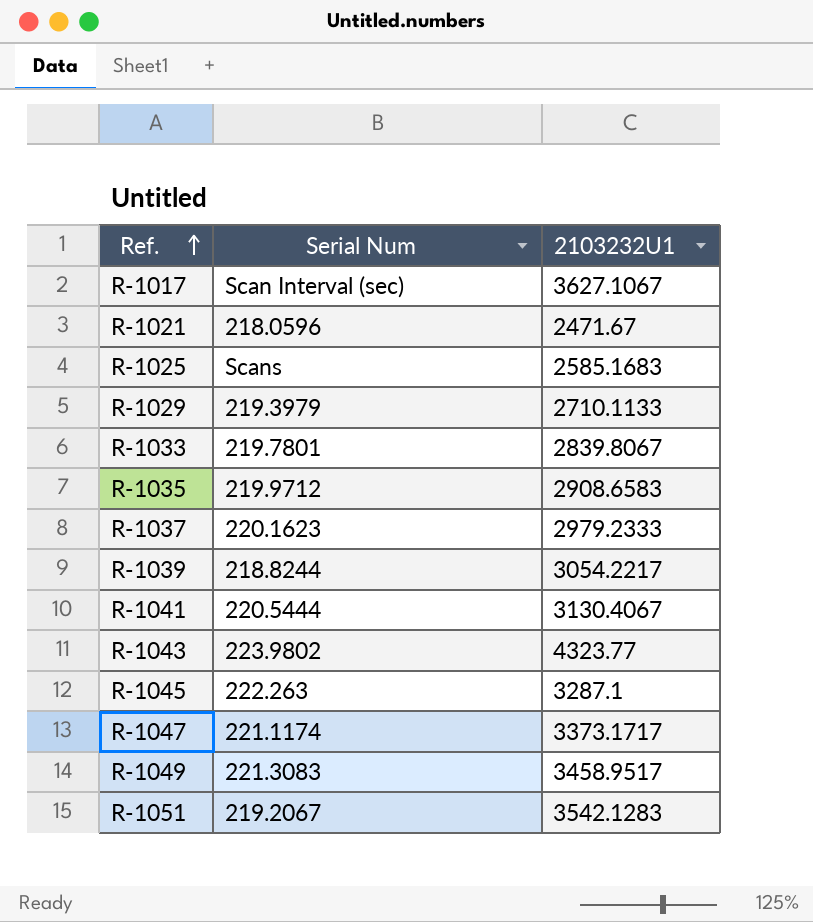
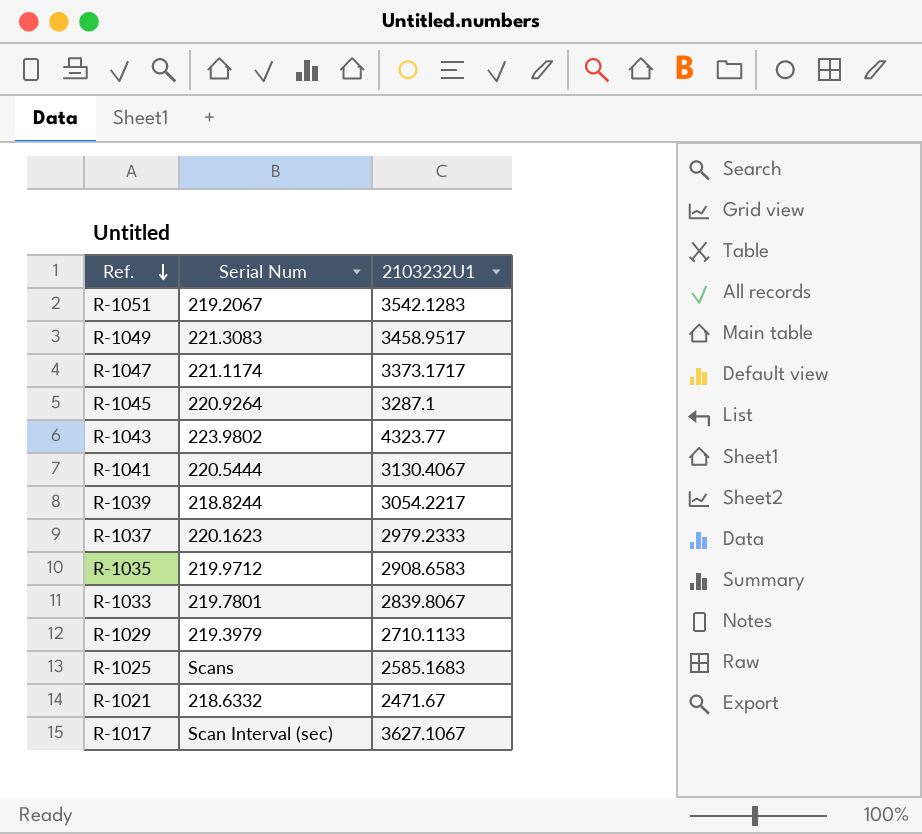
row order: Ref. ascending -> Ref. descending
R-1045 | Serial Num: 222.263 -> 220.9264
R-1021 | Serial Num: 218.0596 -> 218.6332

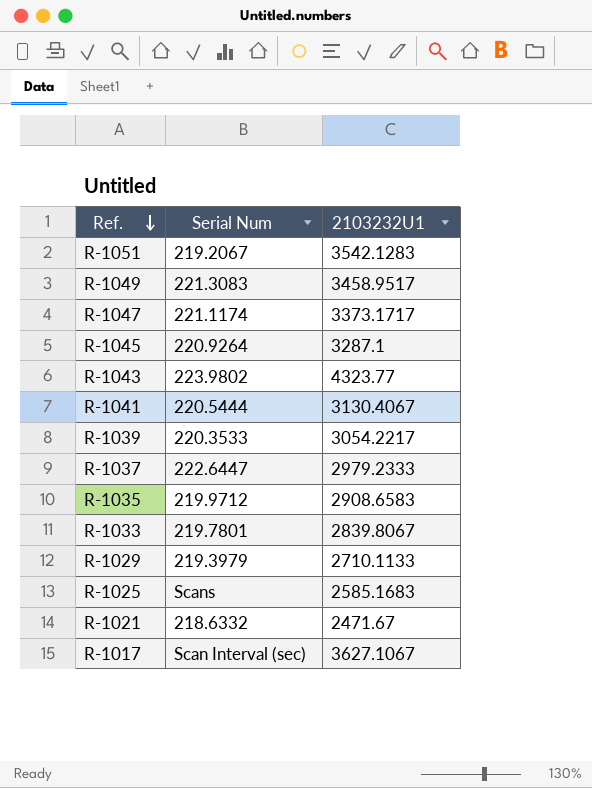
R-1039 | Serial Num: 218.8244 -> 220.3533
R-1037 | Serial Num: 220.1623 -> 222.6447

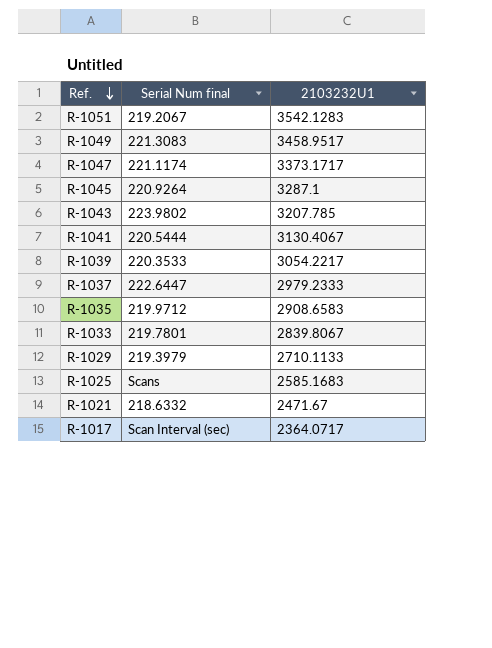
column name: Serial Num -> Serial Num final
R-1043 | 2103232U1: 4323.77 -> 3207.785
R-1017 | 2103232U1: 3627.1067 -> 2364.0717

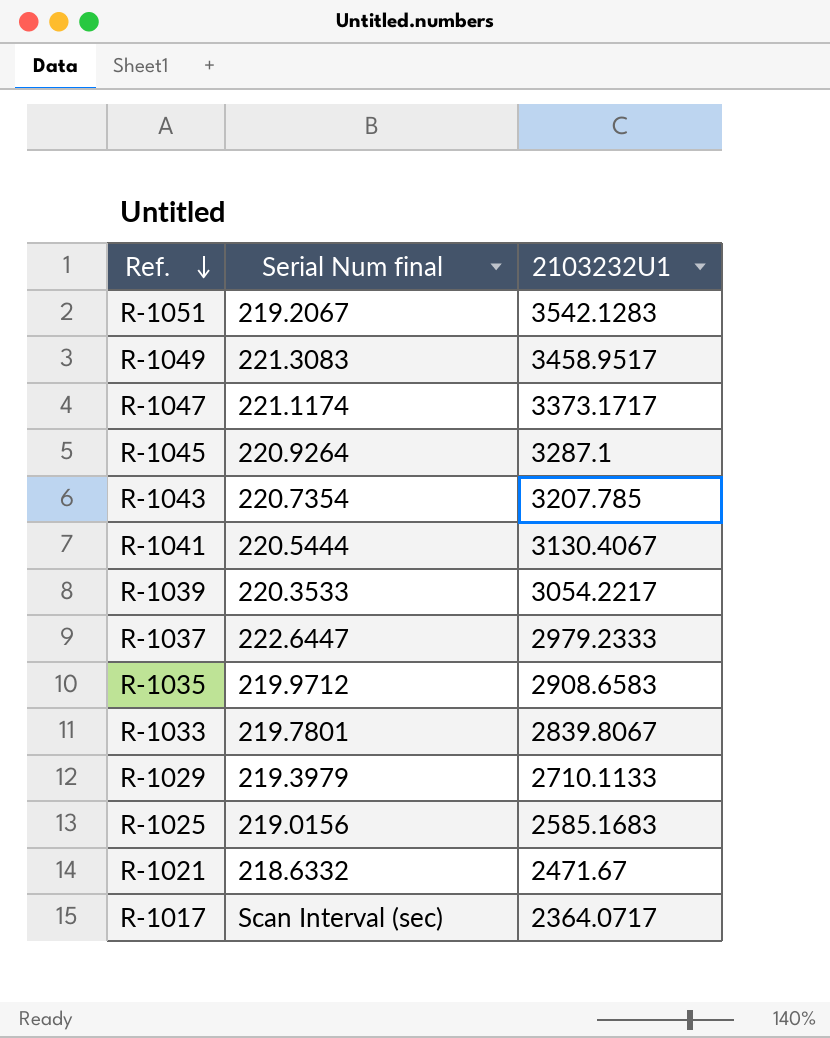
R-1043 | Serial Num final: 223.9802 -> 220.7354
R-1025 | Serial Num final: Scans -> 219.0156

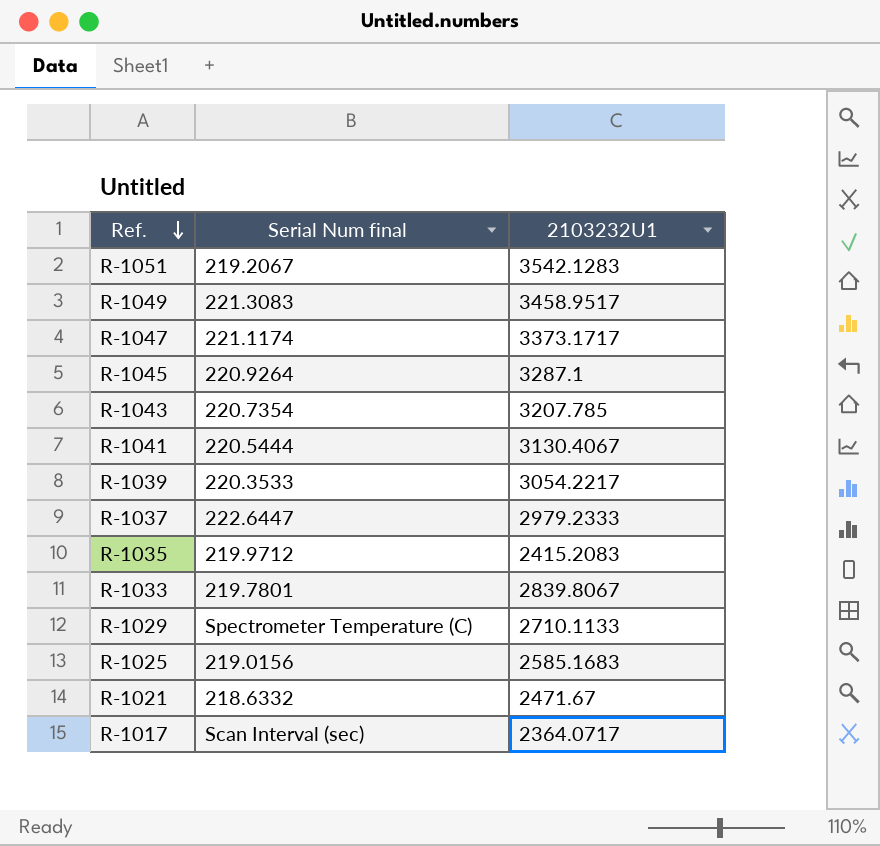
R-1035 | 2103232U1: 2908.6583 -> 2415.2083
R-1029 | Serial Num final: 219.3979 -> Spectrometer Temperature (C)

